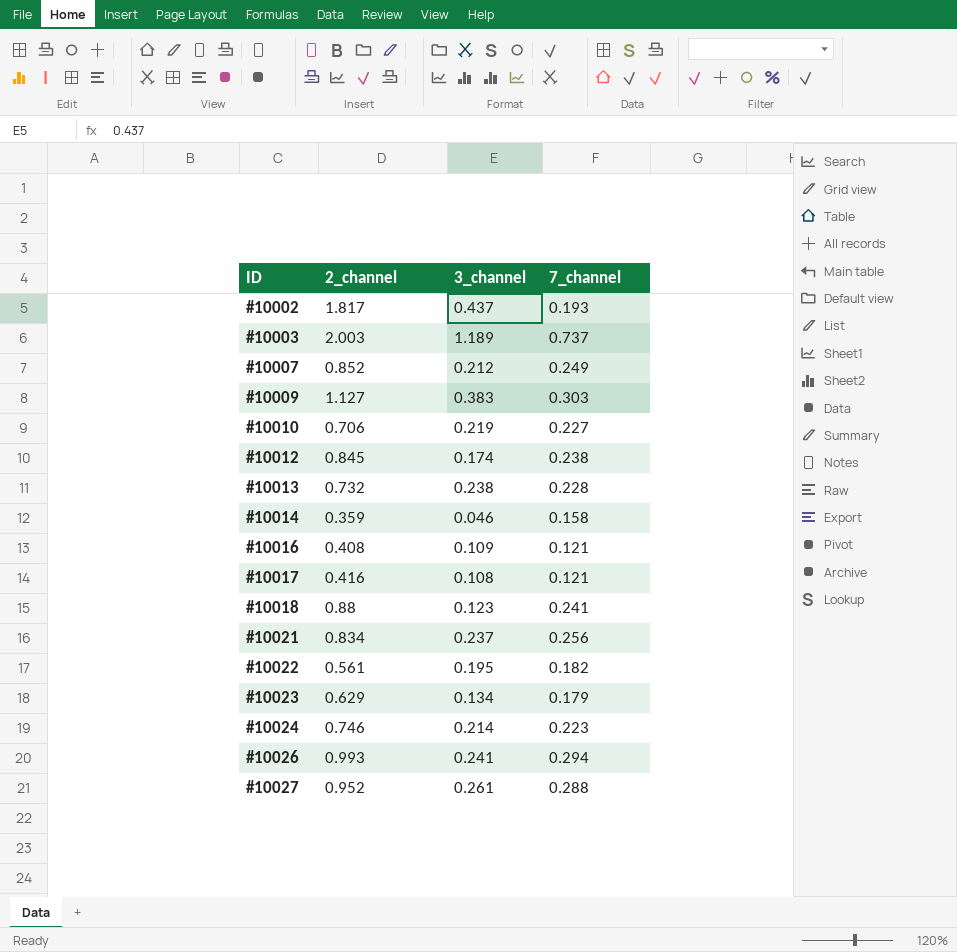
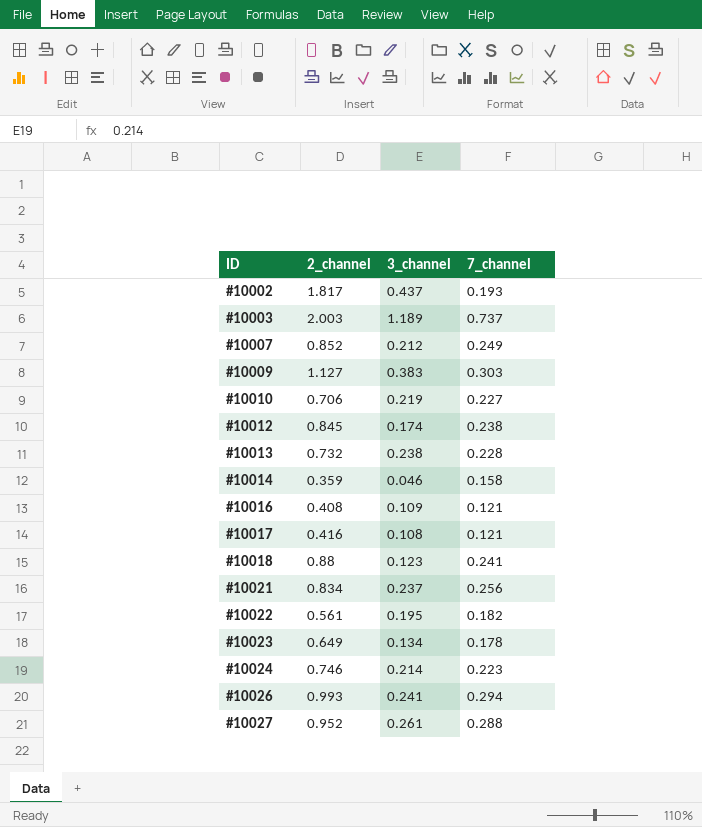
#10023 | 2_channel: 0.629 -> 0.649
#10023 | 7_channel: 0.179 -> 0.178

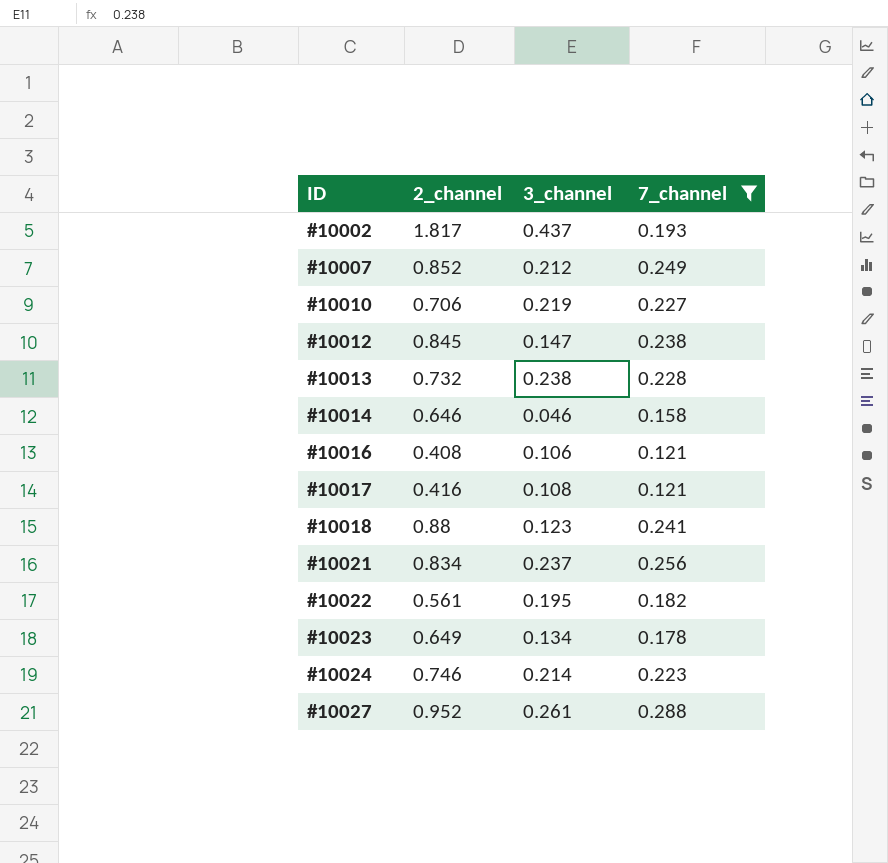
filter: none -> 7_channel <= 0.288
#10012 | 3_channel: 0.174 -> 0.147
#10014 | 2_channel: 0.359 -> 0.646
#10016 | 3_channel: 0.109 -> 0.106

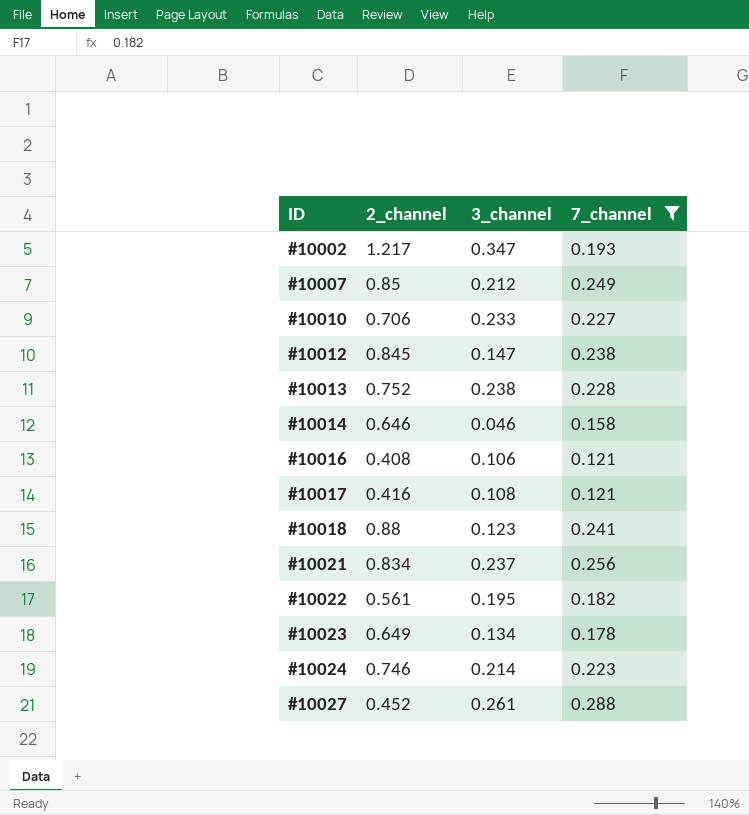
#10002 | 2_channel: 1.817 -> 1.217
#10002 | 3_channel: 0.437 -> 0.347
#10007 | 2_channel: 0.852 -> 0.85
#10010 | 3_channel: 0.219 -> 0.233
#10013 | 2_channel: 0.732 -> 0.752
#10027 | 2_channel: 0.952 -> 0.452

